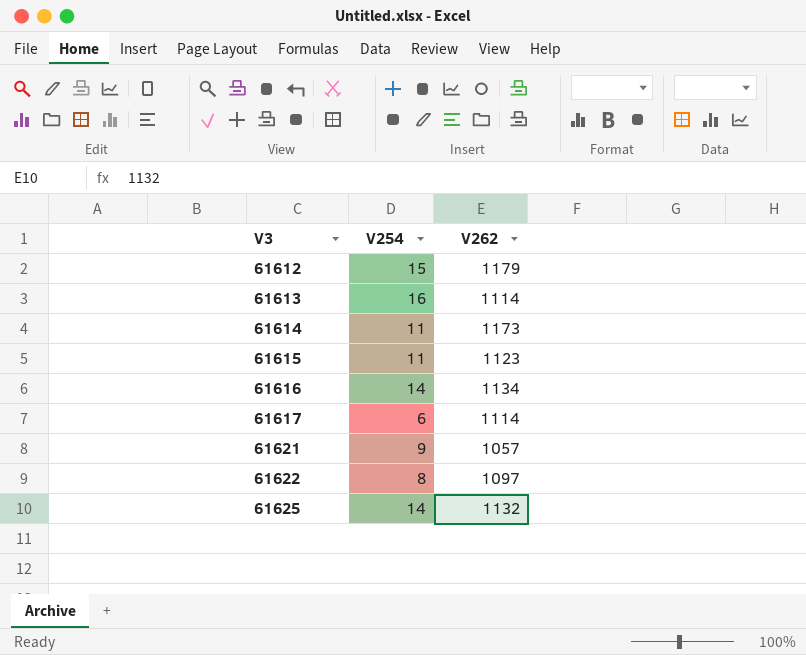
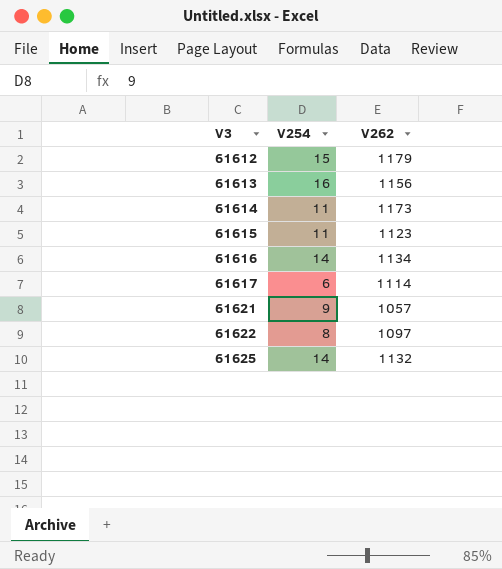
61613 | V262: 1114 -> 1156

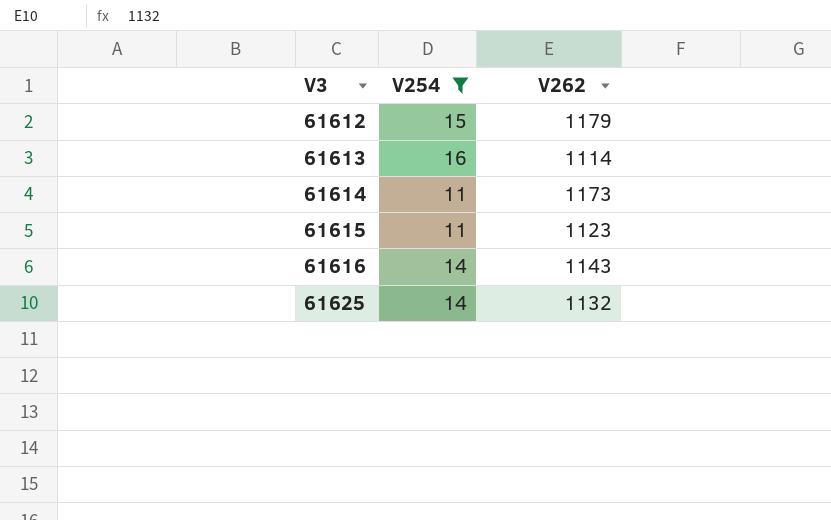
filter: none -> V254 >= 11
61613 | V262: 1156 -> 1114
61616 | V262: 1134 -> 1143

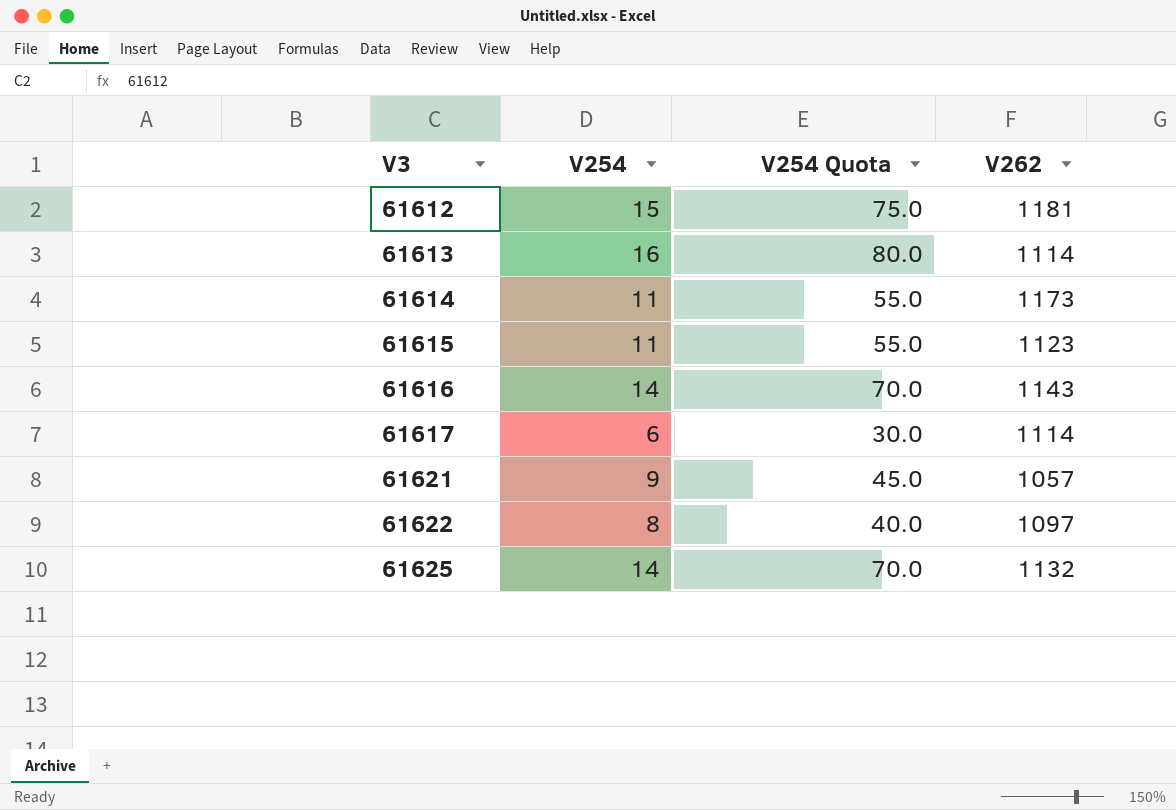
filter: V254 >= 11 -> none
column V254 Quota | formula: none -> [V254] * 5
61612 | V262: 1179 -> 1181

